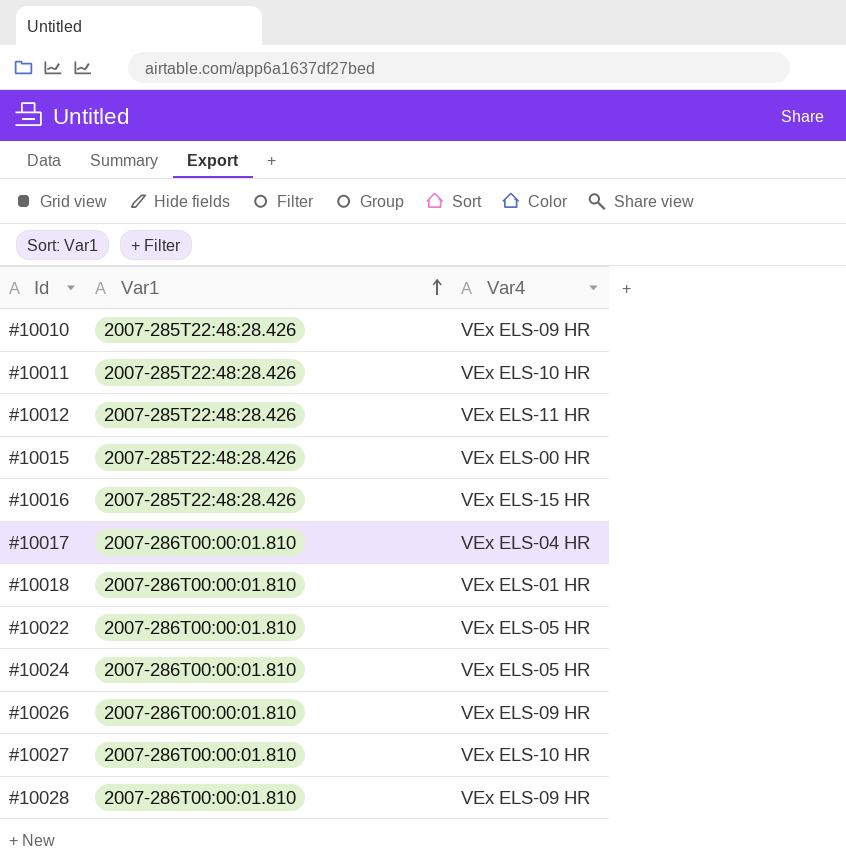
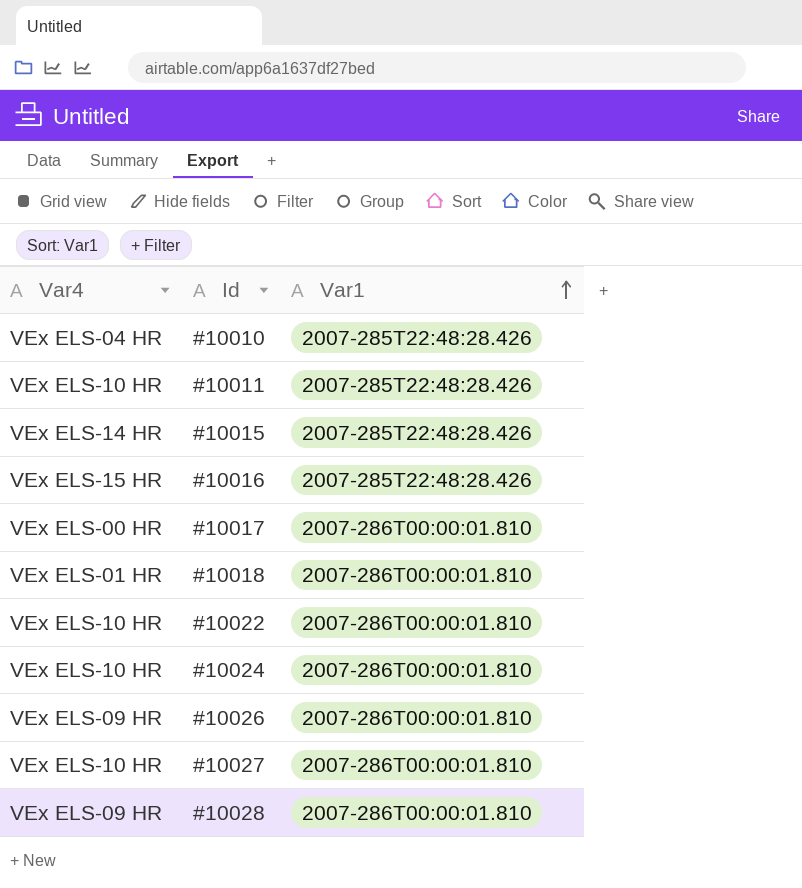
column Var4 | position: 3 -> 1
row #10012: 2007-285T22:48:28.426 | VEx ELS-11 HR -> none
#10010 | Var4: VEx ELS-09 HR -> VEx ELS-04 HR
#10015 | Var4: VEx ELS-00 HR -> VEx ELS-14 HR
#10017 | Var4: VEx ELS-04 HR -> VEx ELS-00 HR
#10022 | Var4: VEx ELS-05 HR -> VEx ELS-10 HR
#10024 | Var4: VEx ELS-05 HR -> VEx ELS-10 HR

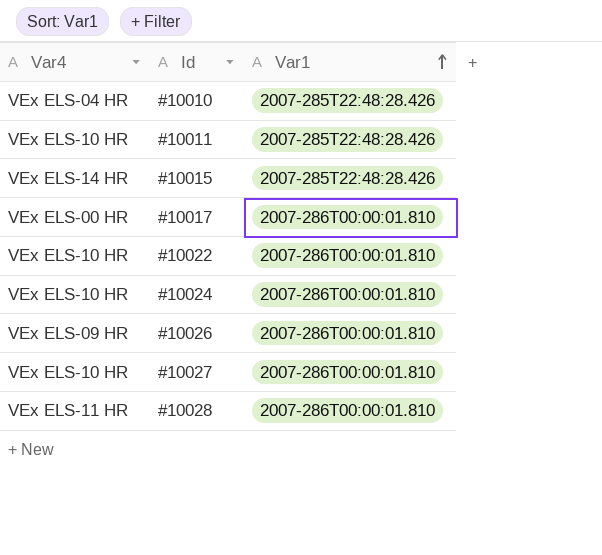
row #10016: VEx ELS-15 HR | 2007-285T22:48:28.426 -> none
row #10018: VEx ELS-01 HR | 2007-286T00:00:01.810 -> none
#10028 | Var4: VEx ELS-09 HR -> VEx ELS-11 HR

